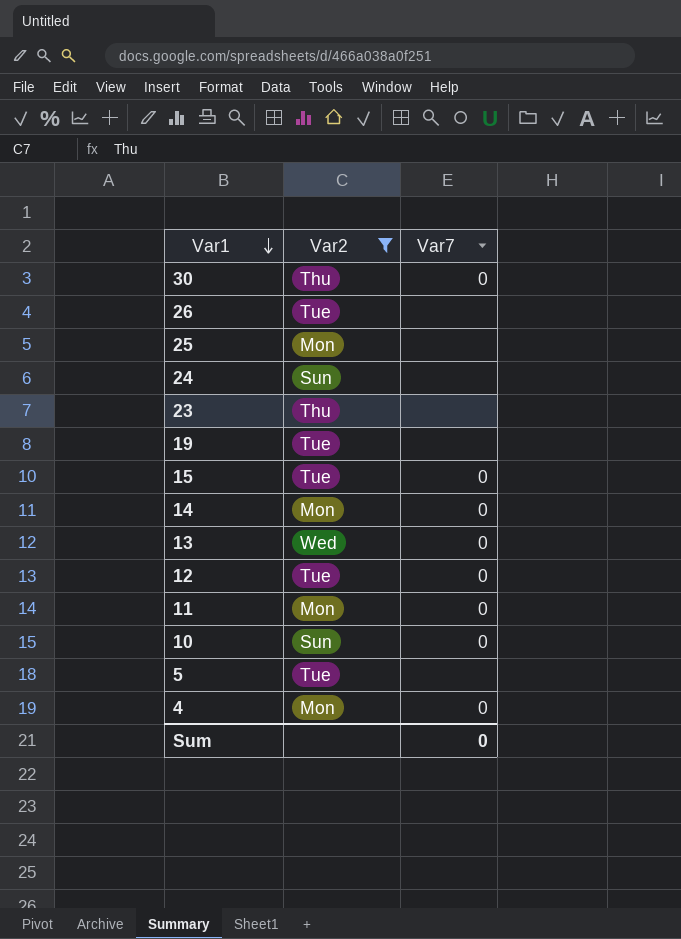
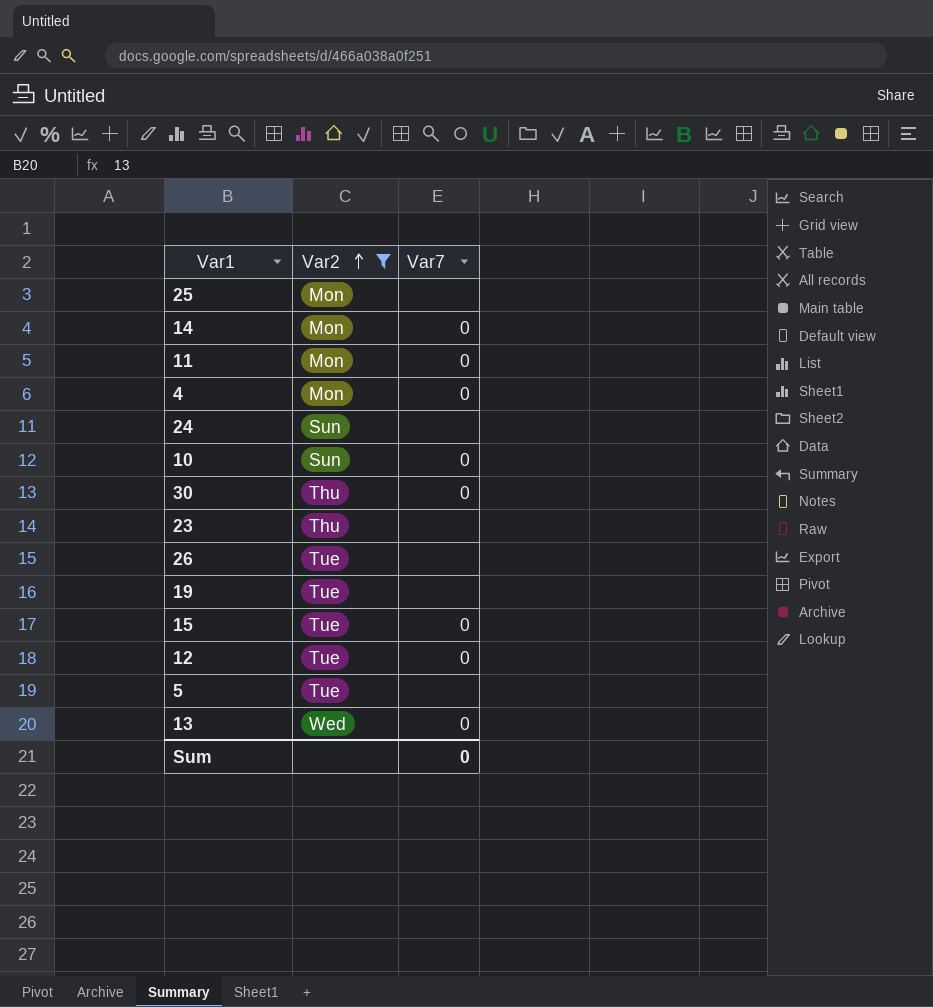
row order: Var1 descending -> Var2 ascending

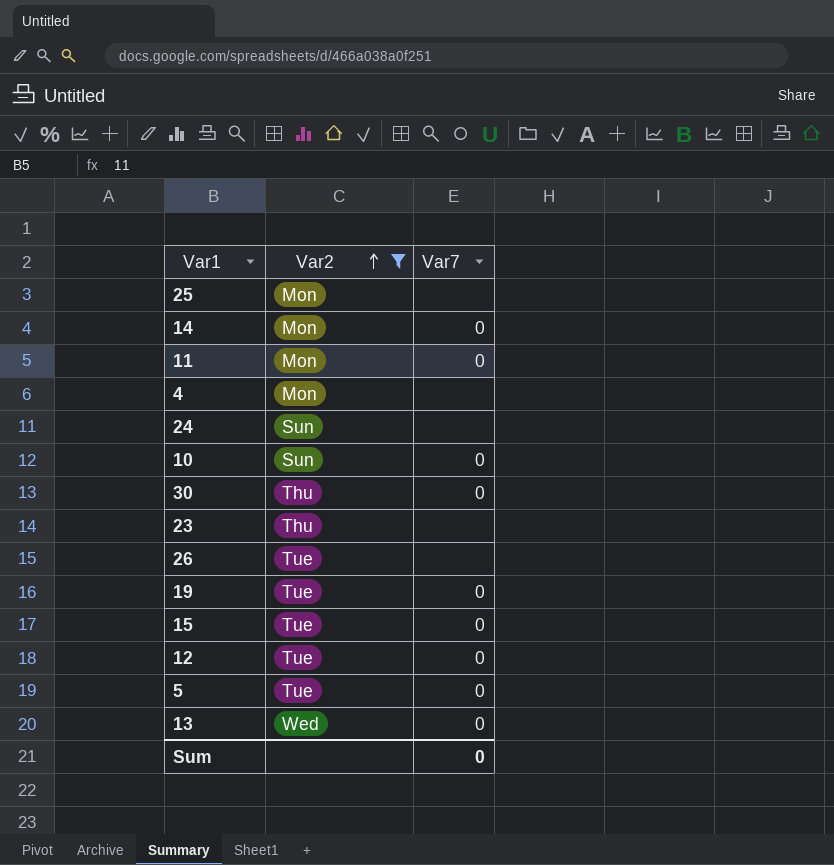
4 | Var7: 0 -> none
19 | Var7: none -> 0
5 | Var7: none -> 0

